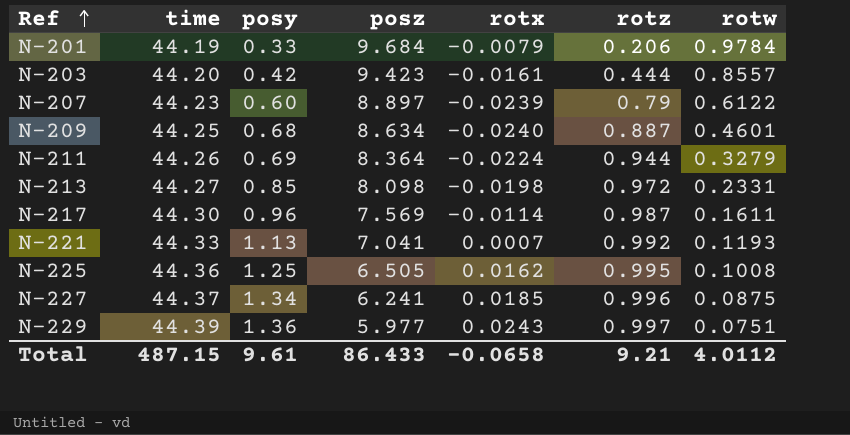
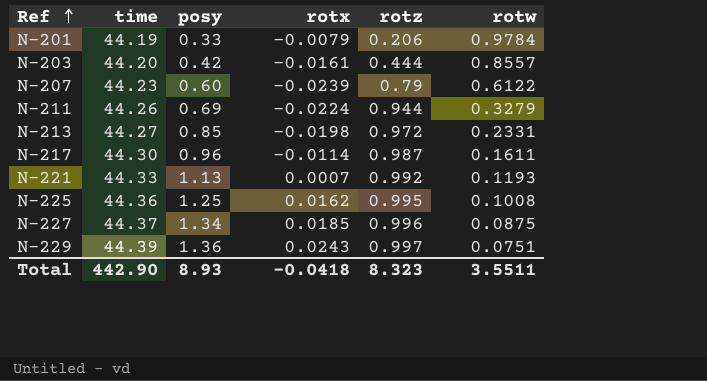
column posz | position: 4 -> none
row N-209: 44.25 | 0.68 | 8.634 | -0.0240 | 0.887 | 0.4601 -> none
Total | time: 487.15 -> 442.90
Total | posy: 9.61 -> 8.93
Total | rotx: -0.0658 -> -0.0418
Total | rotz: 9.21 -> 8.323
Total | rotw: 4.0112 -> 3.5511

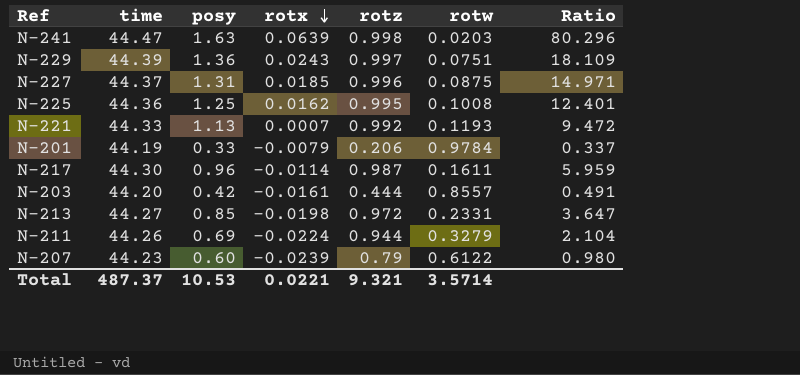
row order: Ref ascending -> rotx descending
column Ratio | formula: none -> [posy] / [rotw]
row N-241: none -> 44.47 | 1.63 | 0.0639 | 0.998 | 0.0203 | 80.296
N-227 | posy: 1.34 -> 1.31
Total | time: 442.90 -> 487.37
Total | posy: 8.93 -> 10.53
Total | rotx: -0.0418 -> 0.0221
Total | rotz: 8.323 -> 9.321
Total | rotw: 3.5511 -> 3.5714

